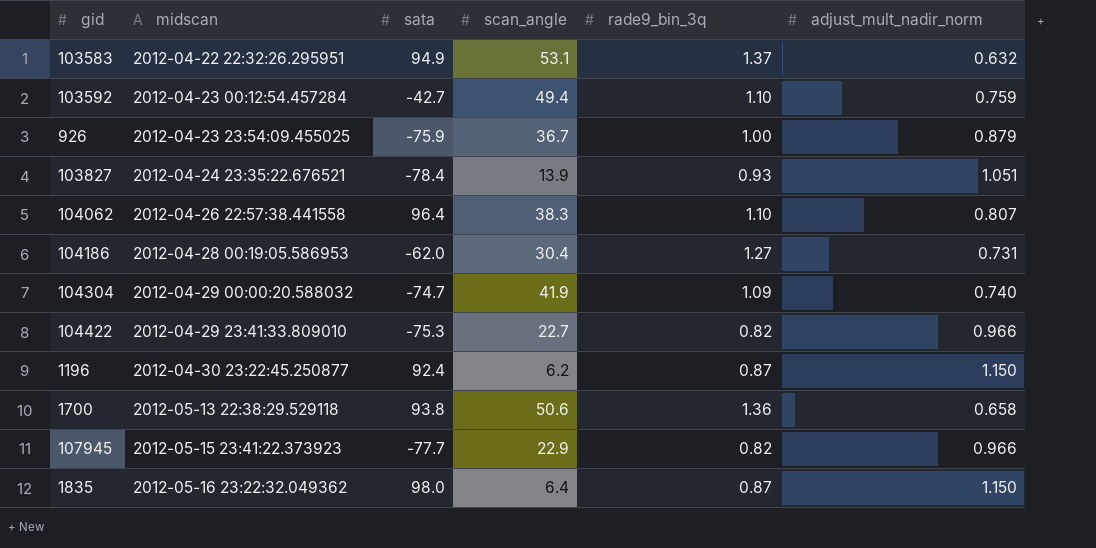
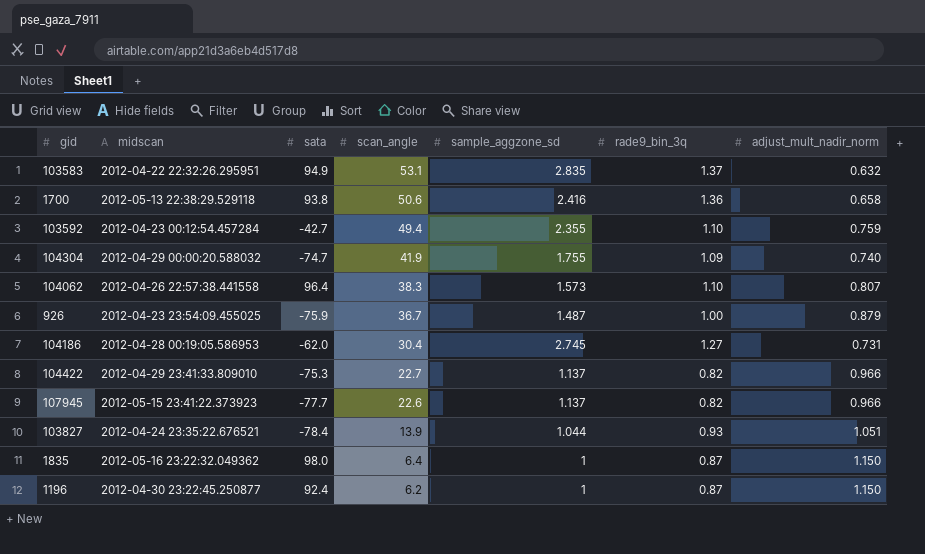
row order: midscan ascending -> scan_angle descending
column sample_aggzone_sd | position: none -> 5
107945 | scan_angle: 22.9 -> 22.6

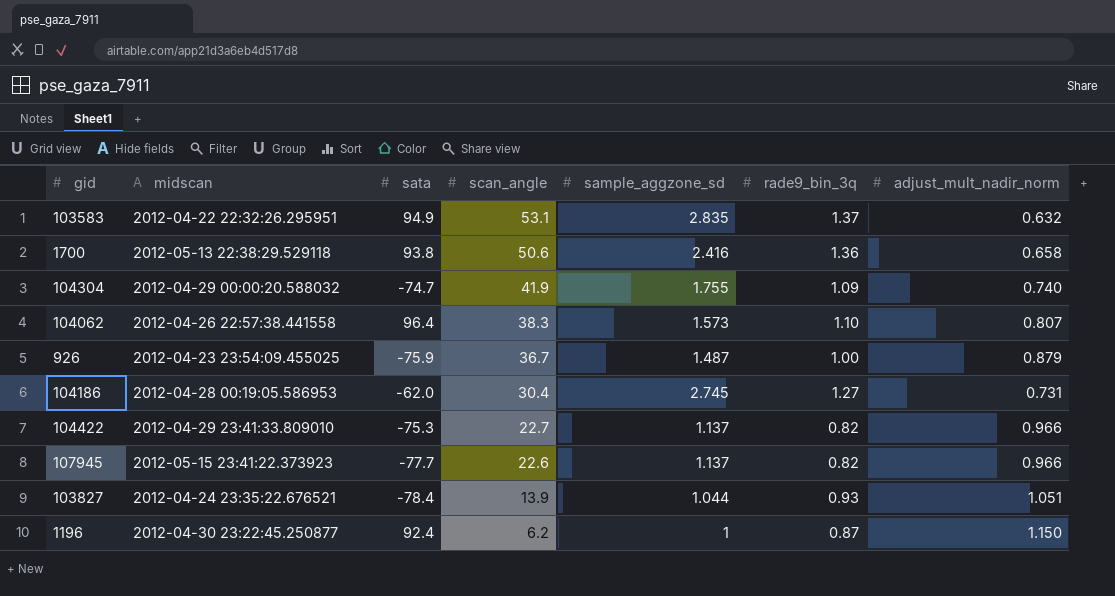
row 103592: 2012-04-23 00:12:54.457284 | -42.7 | 49.4 | 2.355 | 1.10 | 0.759 -> none
row 1835: 2012-05-16 23:22:32.049362 | 98.0 | 6.4 | 1 | 0.87 | 1.150 -> none

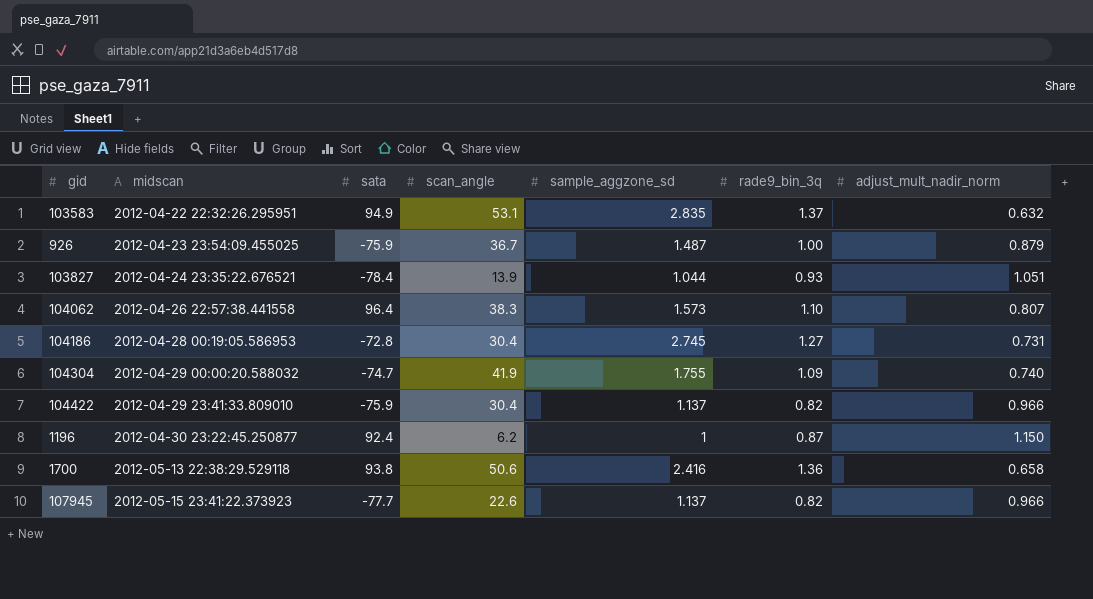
row order: scan_angle descending -> midscan ascending
104186 | sata: -62.0 -> -72.8
104422 | sata: -75.3 -> -75.9
104422 | scan_angle: 22.7 -> 30.4

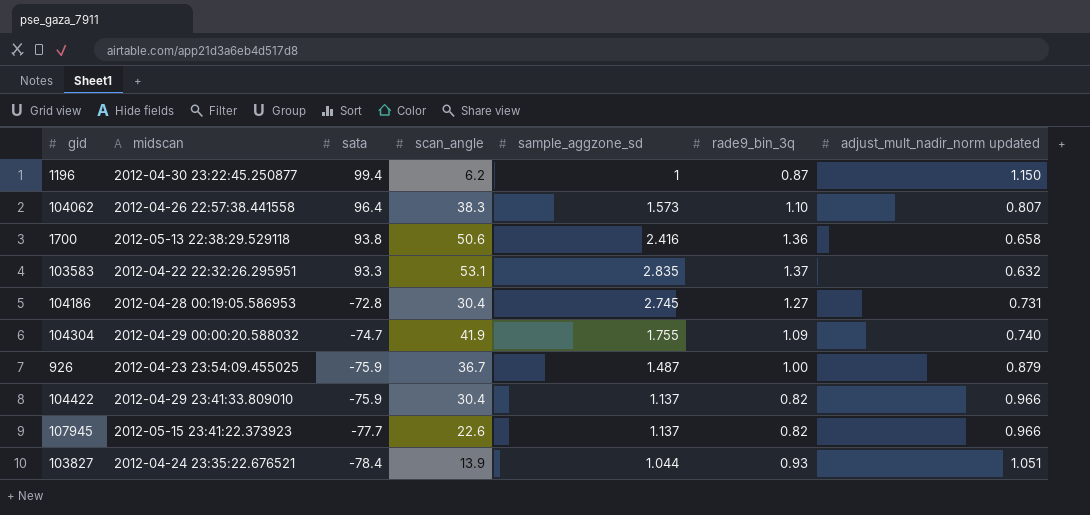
row order: midscan ascending -> sata descending
column name: adjust_mult_nadir_norm -> adjust_mult_nadir_norm updated
1196 | sata: 92.4 -> 99.4
103583 | sata: 94.9 -> 93.3

